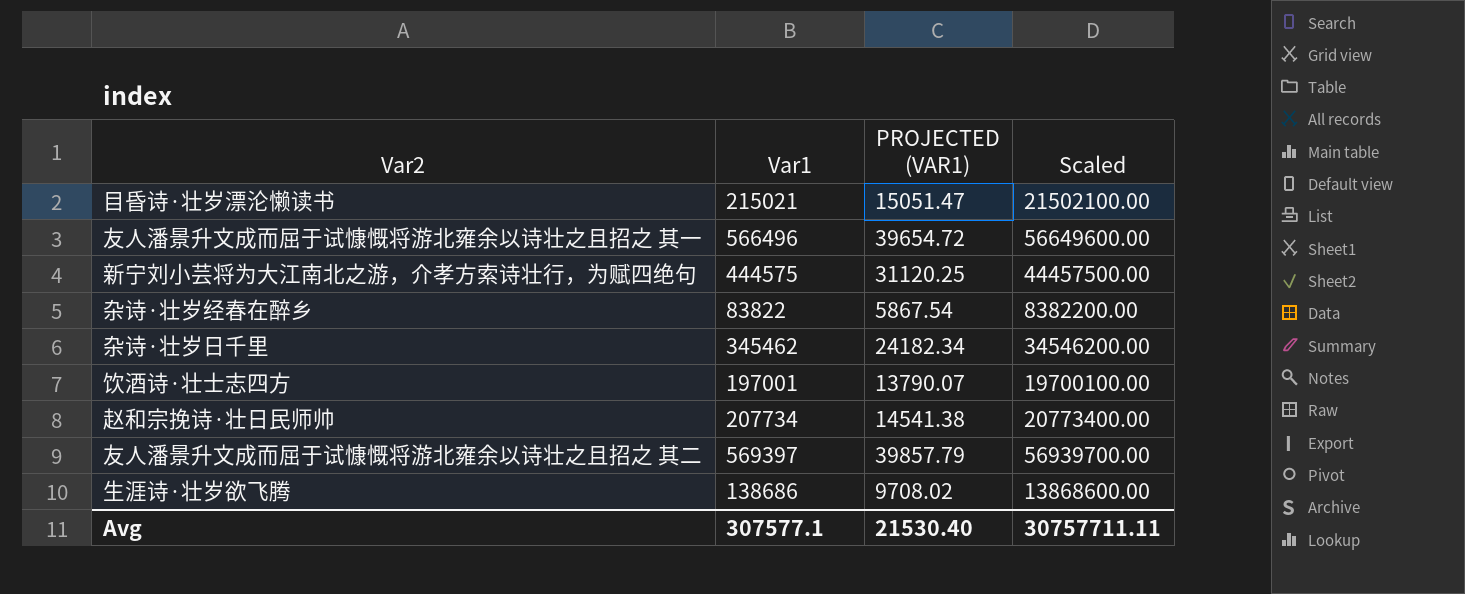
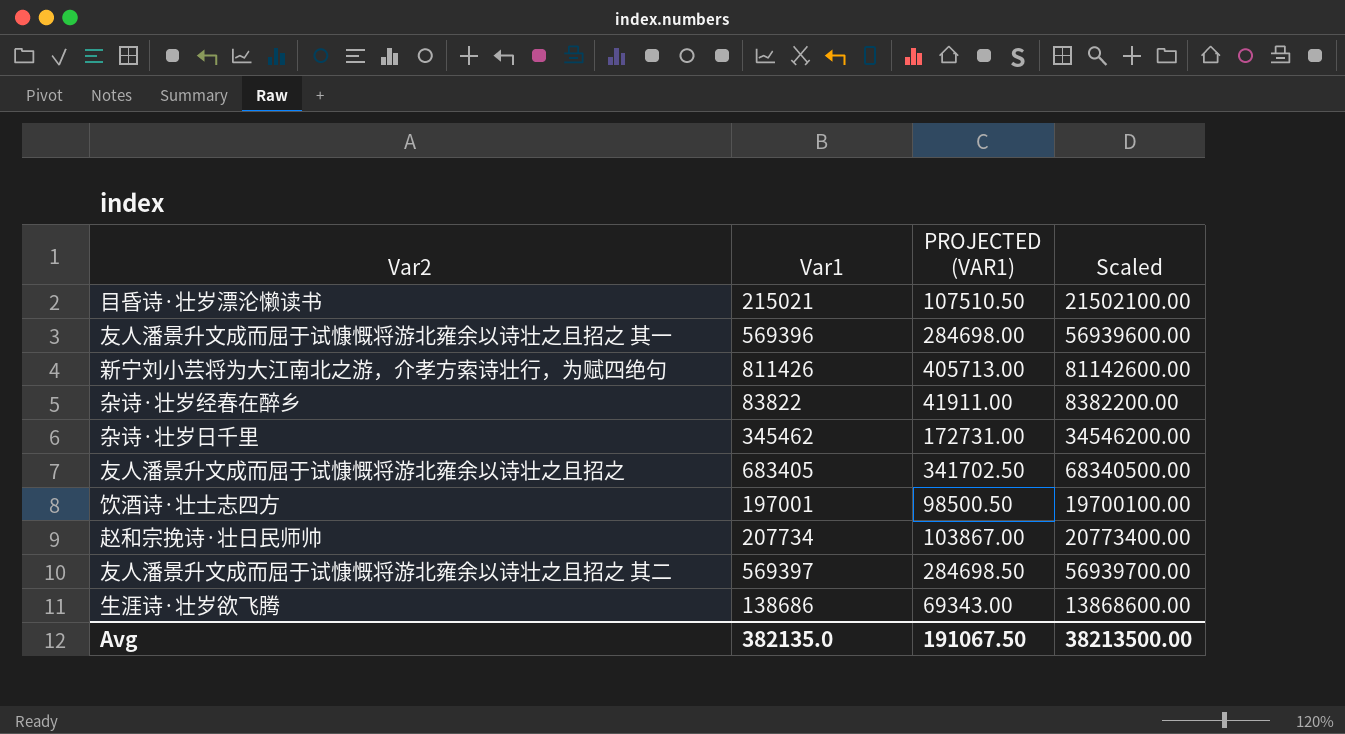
column PROJECTED (VAR1) | formula: [Var1] * 0.07 -> [Var1] * 0.5
友人潘景升文成而屈于试慷慨将游北雍余以诗壮之且招之 其一 | Var1: 566496 -> 569396
友人潘景升文成而屈于试慷慨将游北雍余以诗壮之且招之 其一 | Scaled: 56649600.00 -> 56939600.00
新宁刘小芸将为大江南北之游，介孝方索诗壮行，为赋四绝句 | Var1: 444575 -> 811426
新宁刘小芸将为大江南北之游，介孝方索诗壮行，为赋四绝句 | Scaled: 44457500.00 -> 81142600.00
row 友人潘景升文成而屈于试慷慨将游北雍余以诗壮之且招之: none -> 683405 | 341702.50 | 68340500.00
Avg | Var1: 307577.1 -> 382135.0
Avg | PROJECTED (VAR1): 21530.40 -> 191067.50
Avg | Scaled: 30757711.11 -> 38213500.00

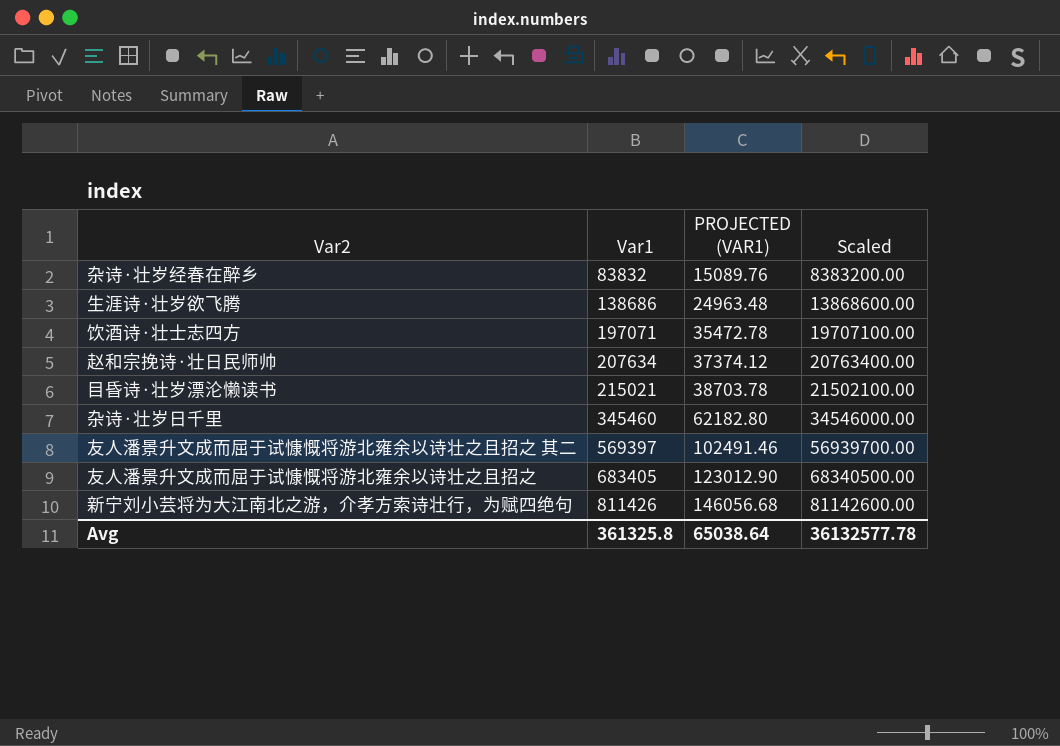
row order: none -> Var1 ascending
column PROJECTED (VAR1) | formula: [Var1] * 0.5 -> [Var1] * 0.18
row 友人潘景升文成而屈于试慷慨将游北雍余以诗壮之且招之 其一: 569396 | 284698.00 | 56939600.00 -> none
杂诗·壮岁经春在醉乡 | Var1: 83822 -> 83832
杂诗·壮岁经春在醉乡 | Scaled: 8382200.00 -> 8383200.00
饮酒诗·壮士志四方 | Var1: 197001 -> 197071
饮酒诗·壮士志四方 | Scaled: 19700100.00 -> 19707100.00
赵和宗挽诗·壮日民师帅 | Var1: 207734 -> 207634
赵和宗挽诗·壮日民师帅 | Scaled: 20773400.00 -> 20763400.00
杂诗·壮岁日千里 | Var1: 345462 -> 345460
杂诗·壮岁日千里 | Scaled: 34546200.00 -> 34546000.00
Avg | Var1: 382135.0 -> 361325.8
Avg | PROJECTED (VAR1): 191067.50 -> 65038.64
Avg | Scaled: 38213500.00 -> 36132577.78

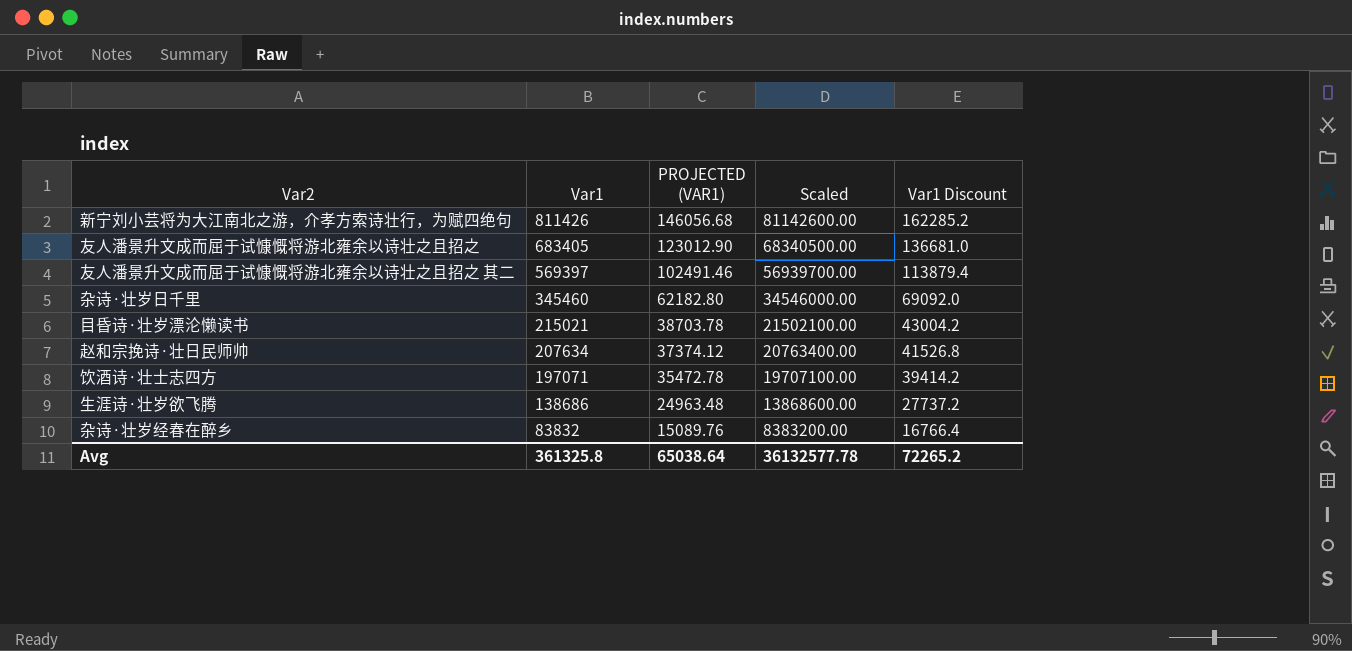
row order: Var1 ascending -> Var1 descending
column Var1 Discount | formula: none -> [Var1] * 0.2

